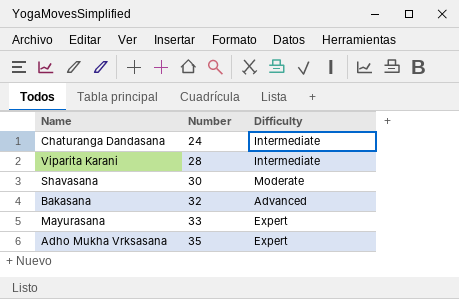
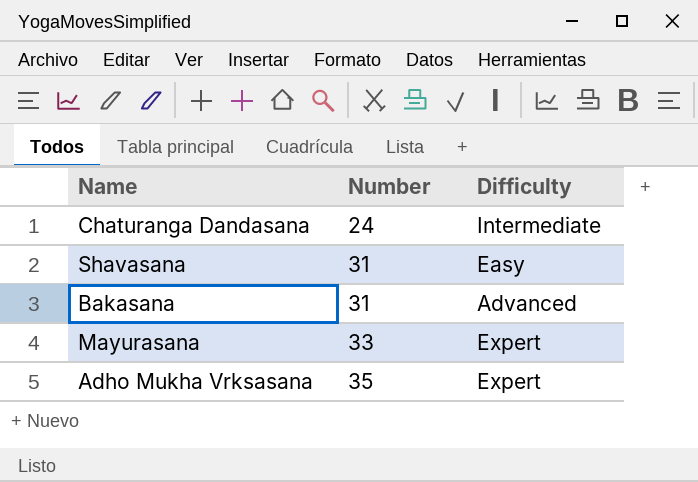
row Viparita Karani: 28 | Intermediate -> none
Shavasana | Number: 30 -> 31
Shavasana | Difficulty: Moderate -> Easy
Bakasana | Number: 32 -> 31

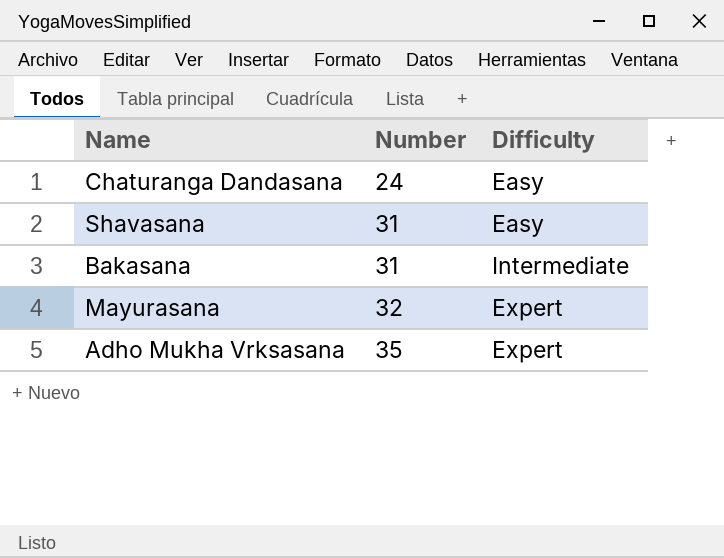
Chaturanga Dandasana | Difficulty: Intermediate -> Easy
Bakasana | Difficulty: Advanced -> Intermediate
Mayurasana | Number: 33 -> 32

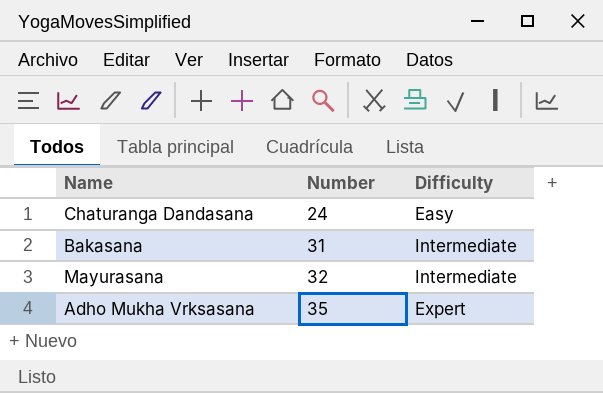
row Shavasana: 31 | Easy -> none
Mayurasana | Difficulty: Expert -> Intermediate

